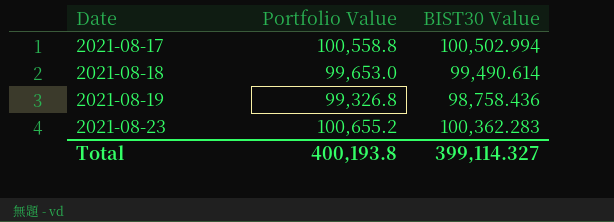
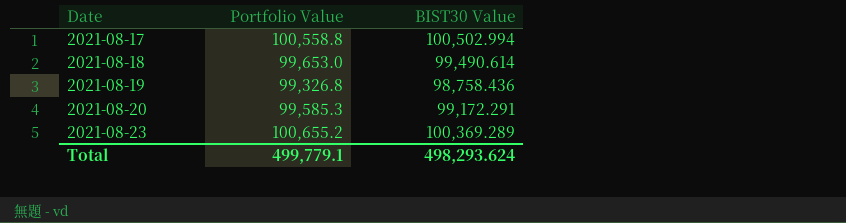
row 2021-08-20: none -> 99,585.3 | 99,172.291
2021-08-23 | BIST30 Value: 100,362.283 -> 100,369.289
Total | Portfolio Value: 400,193.8 -> 499,779.1
Total | BIST30 Value: 399,114.327 -> 498,293.624

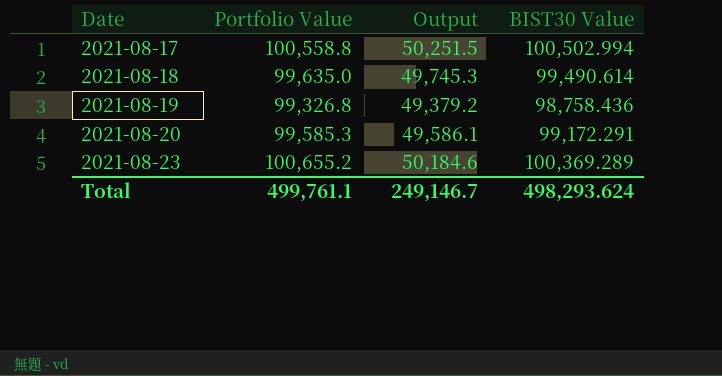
column Output | formula: none -> [BIST30 Value] * 0.5
2021-08-18 | Portfolio Value: 99,653.0 -> 99,635.0
Total | Portfolio Value: 499,779.1 -> 499,761.1

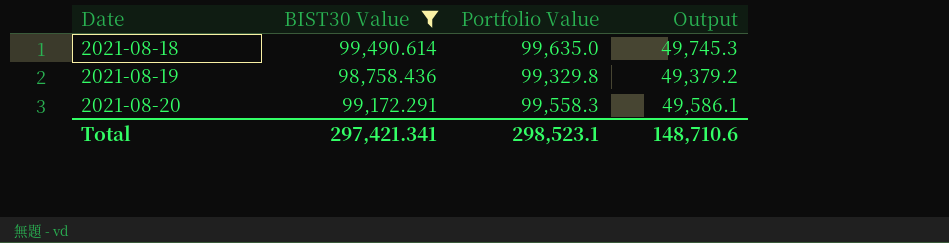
filter: none -> BIST30 Value <= 99,490.614
column BIST30 Value | position: 4 -> 2
2021-08-19 | Portfolio Value: 99,326.8 -> 99,329.8
2021-08-20 | Portfolio Value: 99,585.3 -> 99,558.3
Total | BIST30 Value: 498,293.624 -> 297,421.341
Total | Portfolio Value: 499,761.1 -> 298,523.1
Total | Output: 249,146.7 -> 148,710.6

